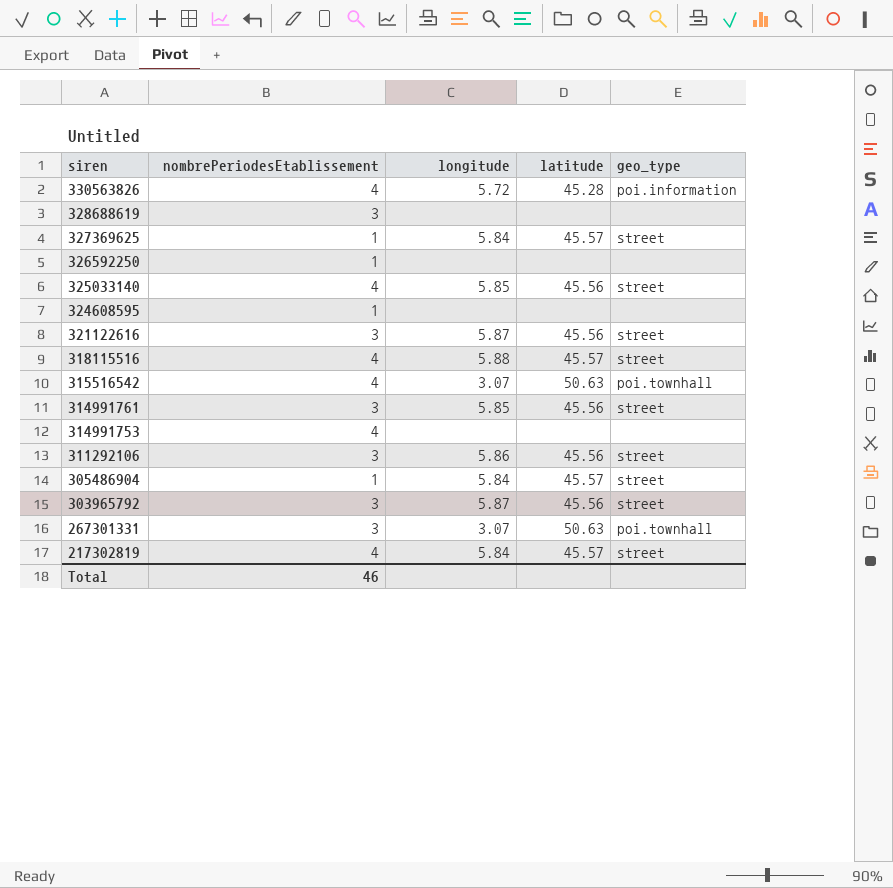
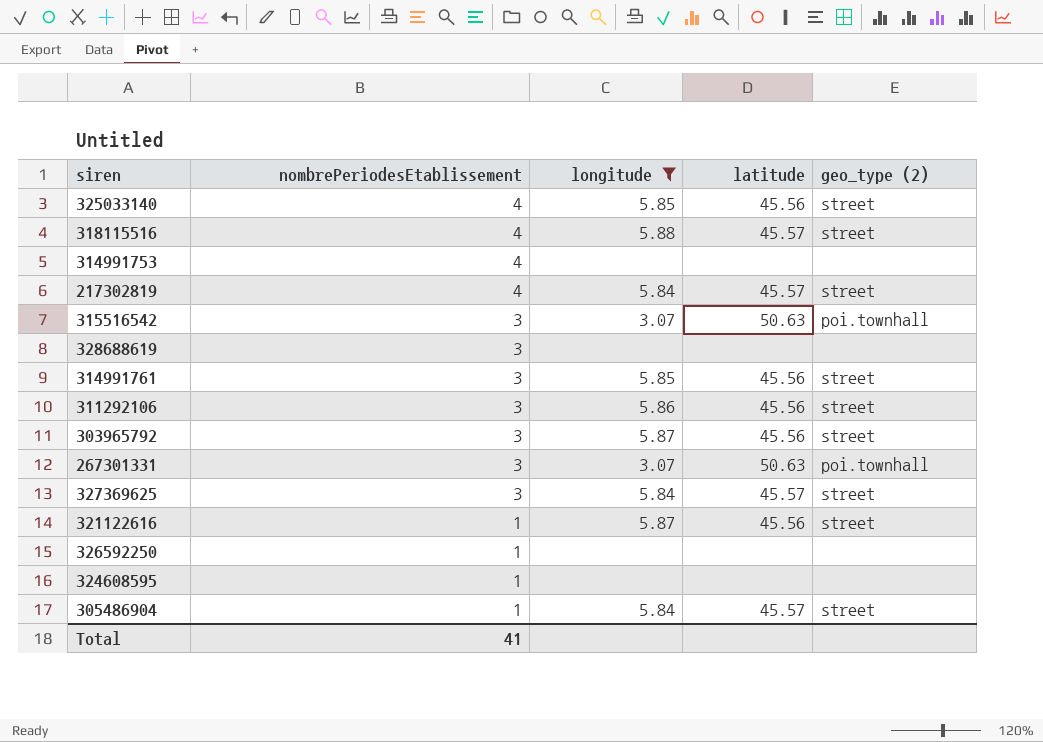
filter: none -> longitude != 5.72
row order: siren descending -> nombrePeriodesEtablissement descending
column name: geo_type -> geo_type (2)
315516542 | nombrePeriodesEtablissement: 4 -> 3
327369625 | nombrePeriodesEtablissement: 1 -> 3
321122616 | nombrePeriodesEtablissement: 3 -> 1
Total | nombrePeriodesEtablissement: 46 -> 41

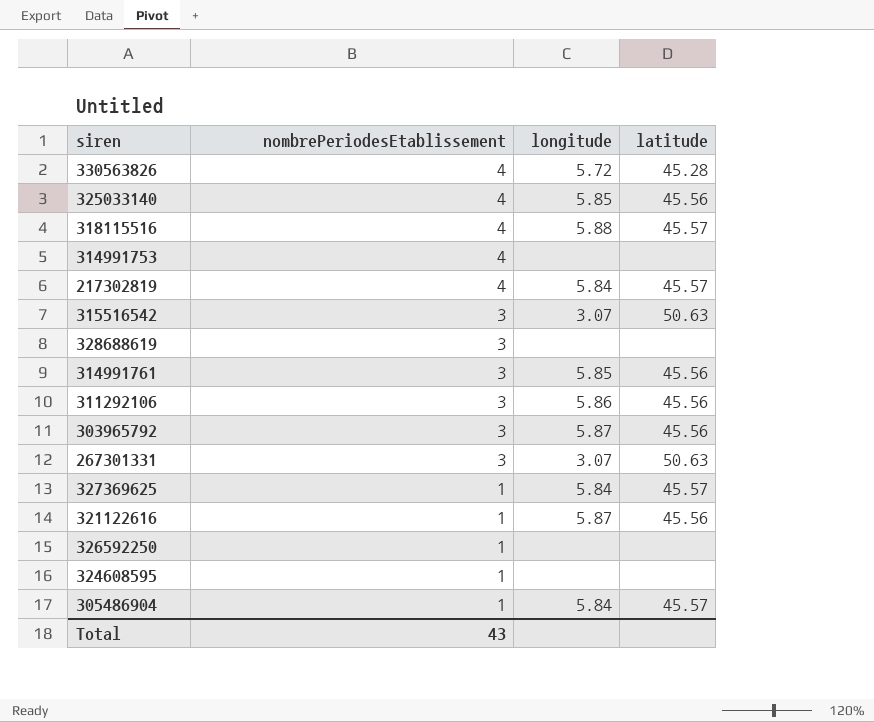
filter: longitude != 5.72 -> none
column geo_type (2) | position: 5 -> none
327369625 | nombrePeriodesEtablissement: 3 -> 1
Total | nombrePeriodesEtablissement: 41 -> 43

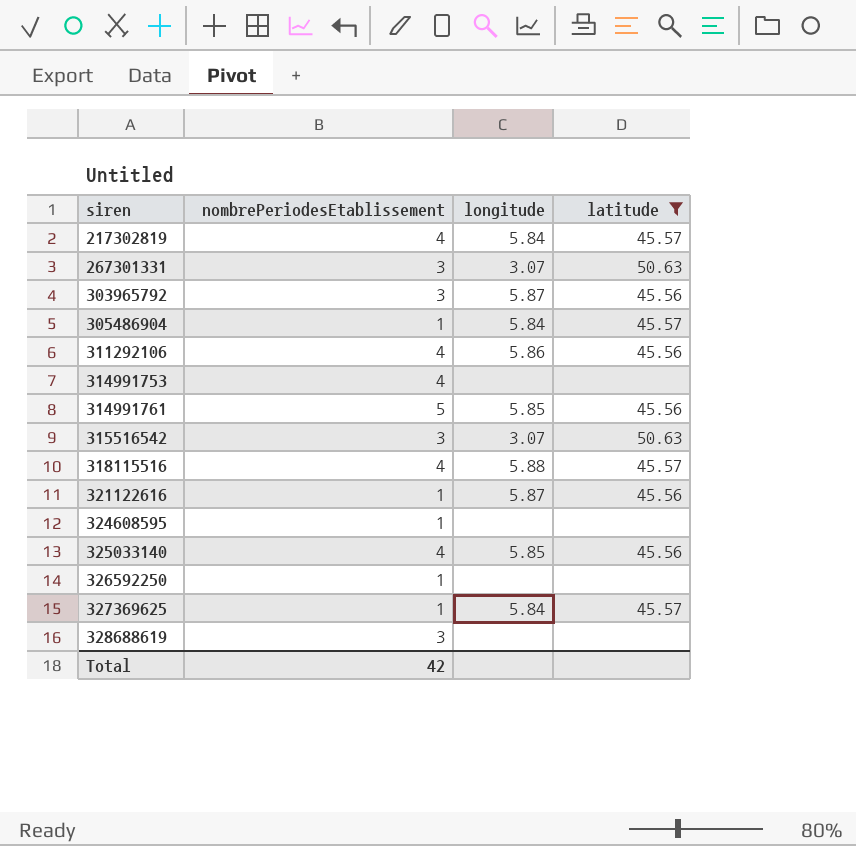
filter: none -> latitude != 45.28
row order: nombrePeriodesEtablissement descending -> siren ascending
311292106 | nombrePeriodesEtablissement: 3 -> 4
314991761 | nombrePeriodesEtablissement: 3 -> 5
Total | nombrePeriodesEtablissement: 43 -> 42

